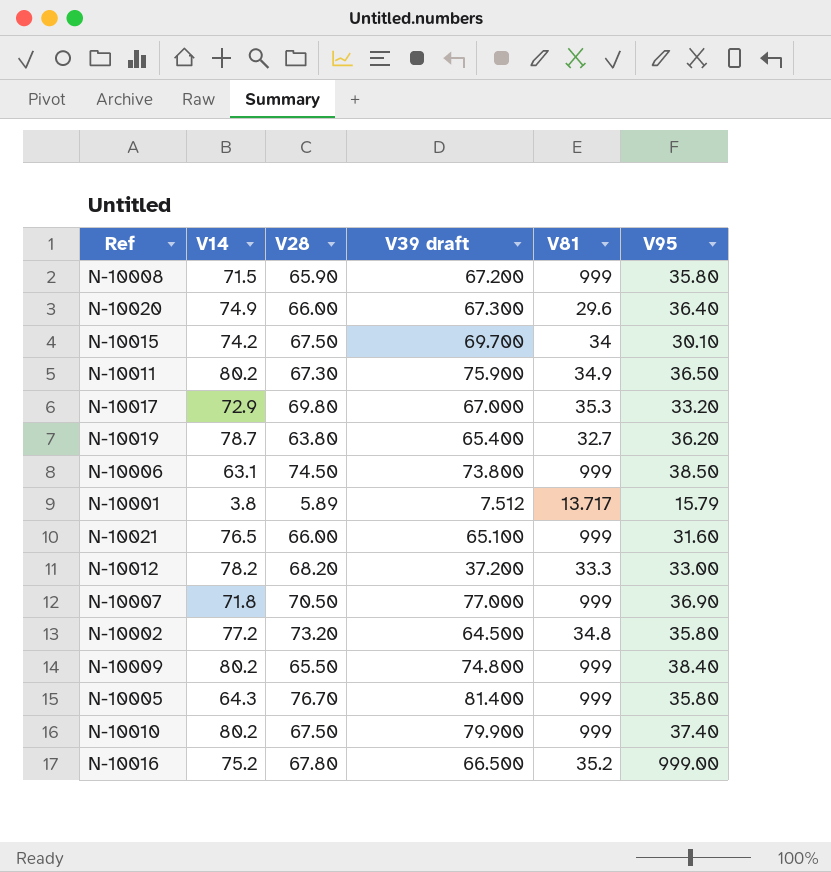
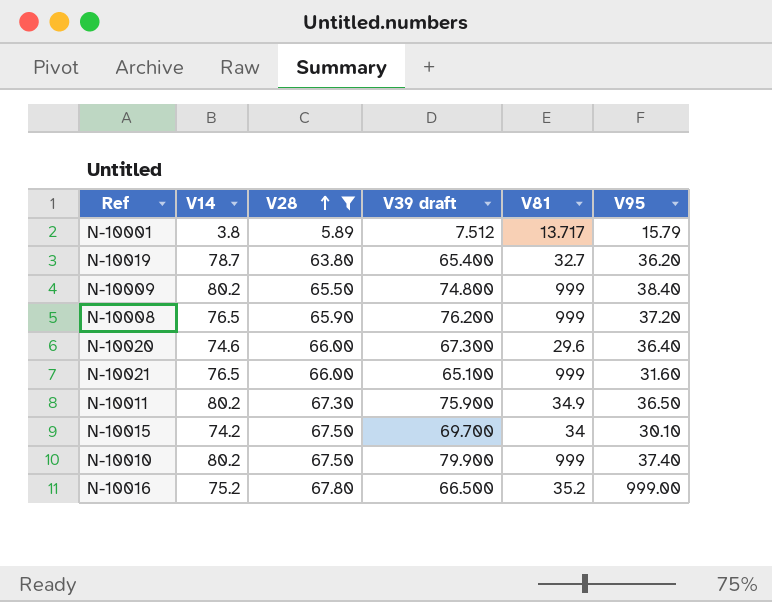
filter: none -> V28 <= 67.80
row order: none -> V28 ascending
N-10008 | V14: 71.5 -> 76.5
N-10008 | V39 draft: 67.200 -> 76.200
N-10008 | V95: 35.80 -> 37.20
N-10020 | V14: 74.9 -> 74.6

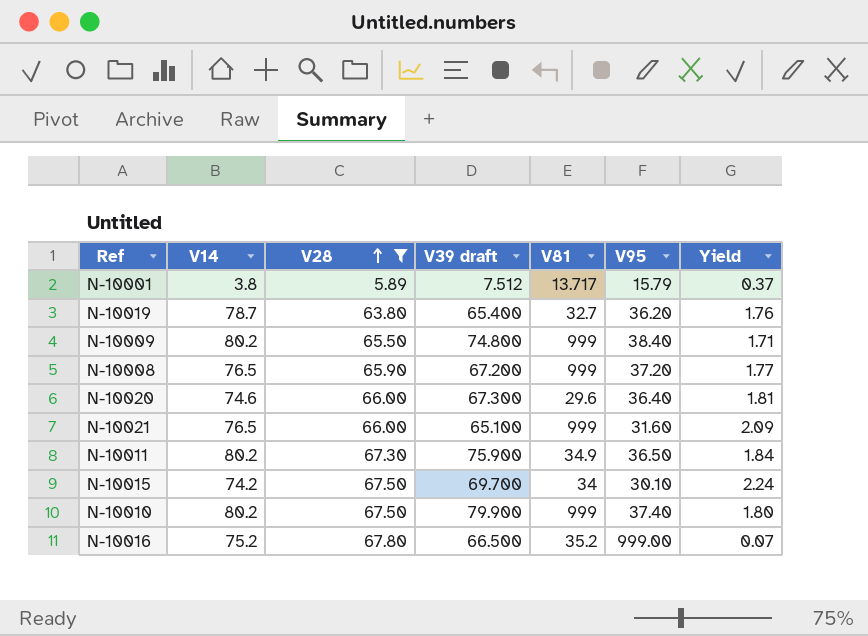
column Yield | formula: none -> [V28] / [V95]
N-10008 | V39 draft: 76.200 -> 67.200

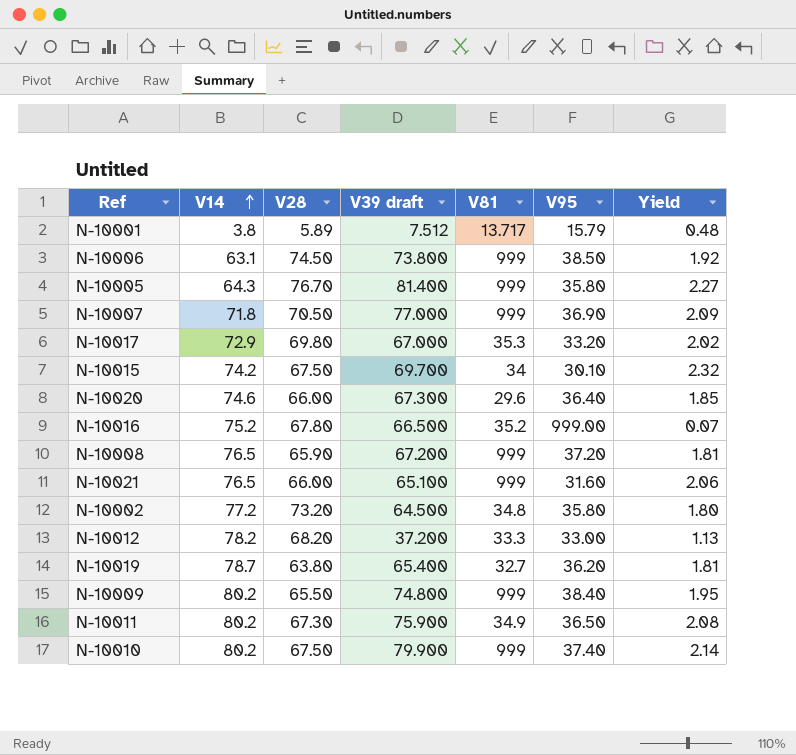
filter: V28 <= 67.80 -> none
row order: V28 ascending -> V14 ascending
column Yield | formula: [V28] / [V95] -> [V39 draft] / [V95]

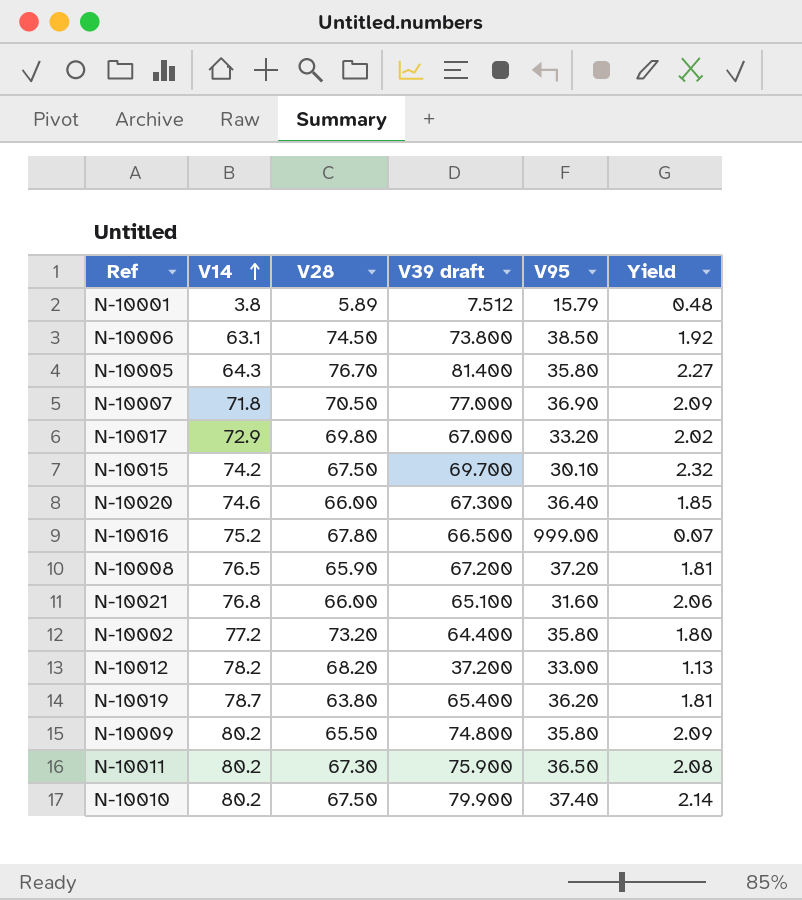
column V81 | position: 5 -> none
N-10021 | V14: 76.5 -> 76.8
N-10002 | V39 draft: 64.500 -> 64.400
N-10009 | V95: 38.40 -> 35.80
N-10009 | Yield: 1.95 -> 2.09

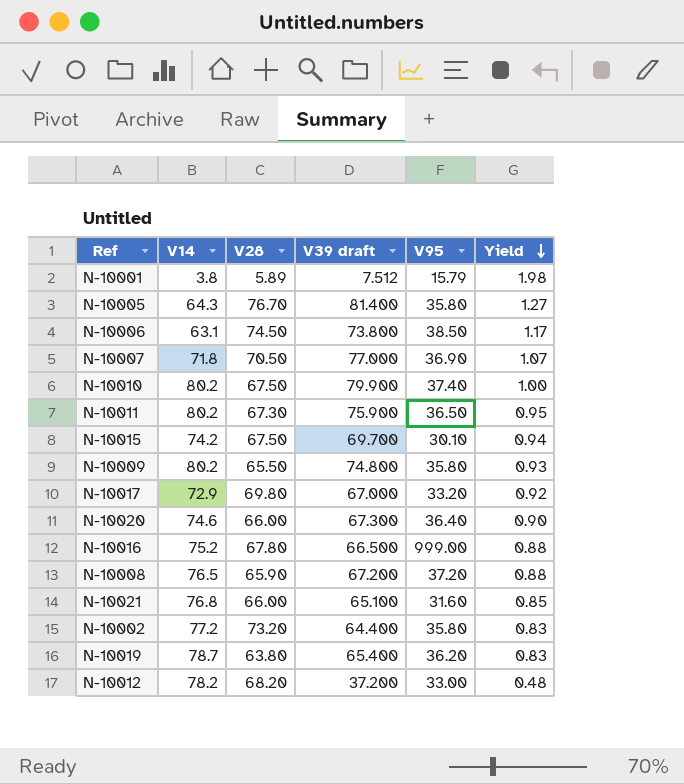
row order: V14 ascending -> Yield descending
column Yield | formula: [V39 draft] / [V95] -> [V39 draft] / [V14]

